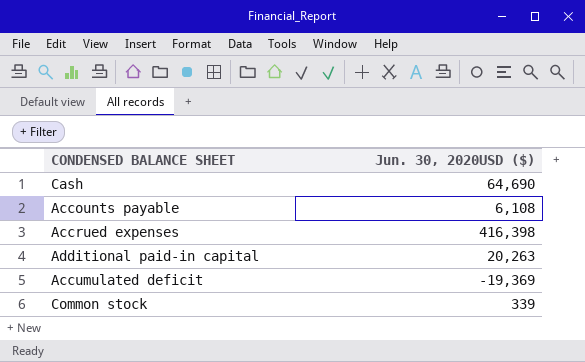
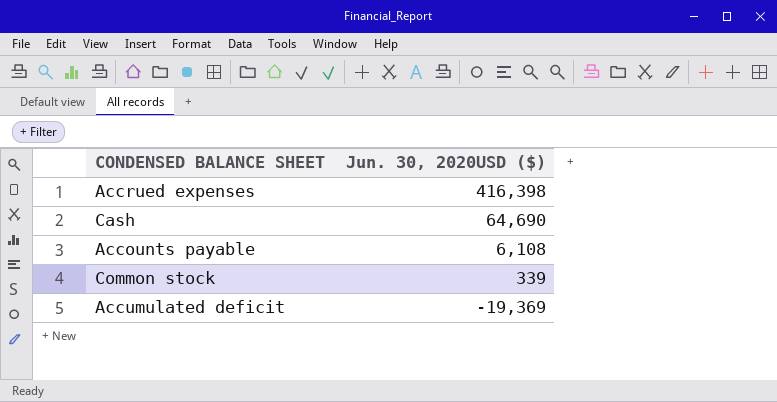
row order: none -> Jun. 30, 2020USD ($) descending
row Additional paid-in capital: 20,263 -> none

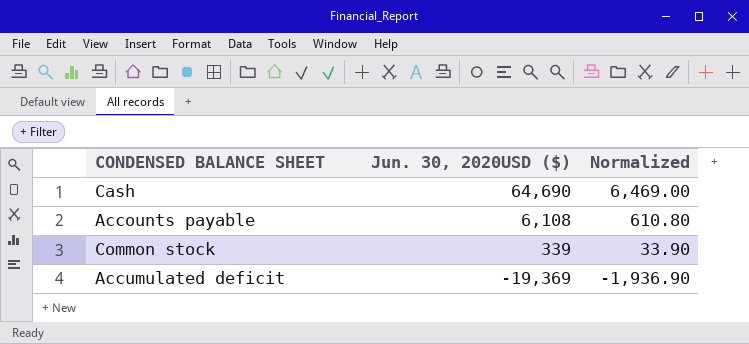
column Normalized | formula: none -> [Jun. 30, 2020USD ($)] * 0.1
row Accrued expenses: 416,398 -> none

